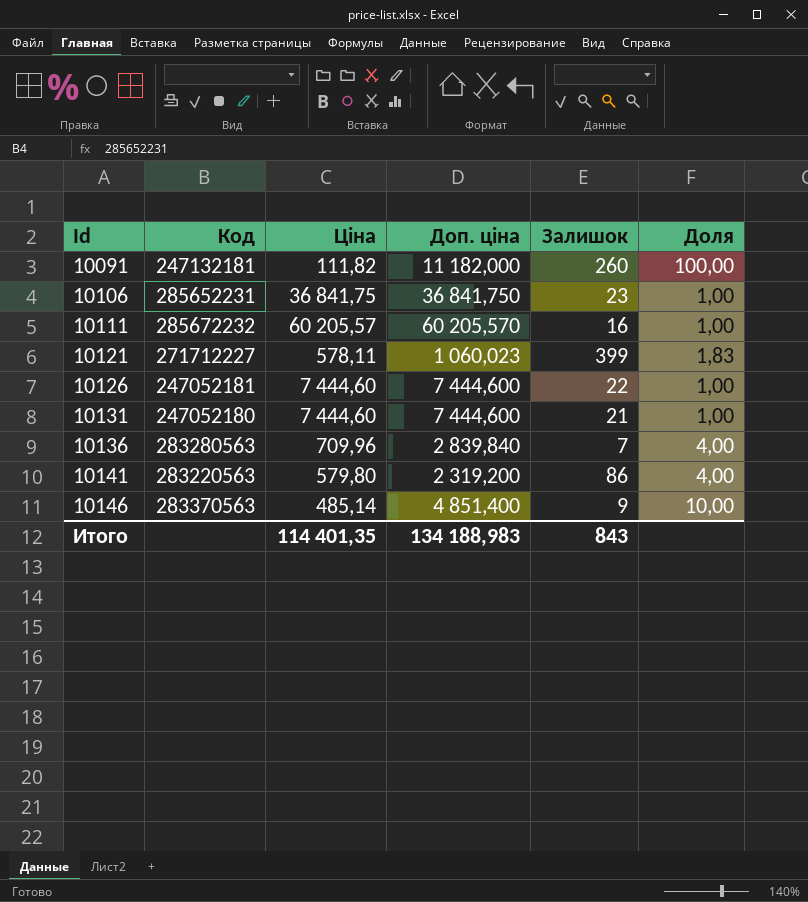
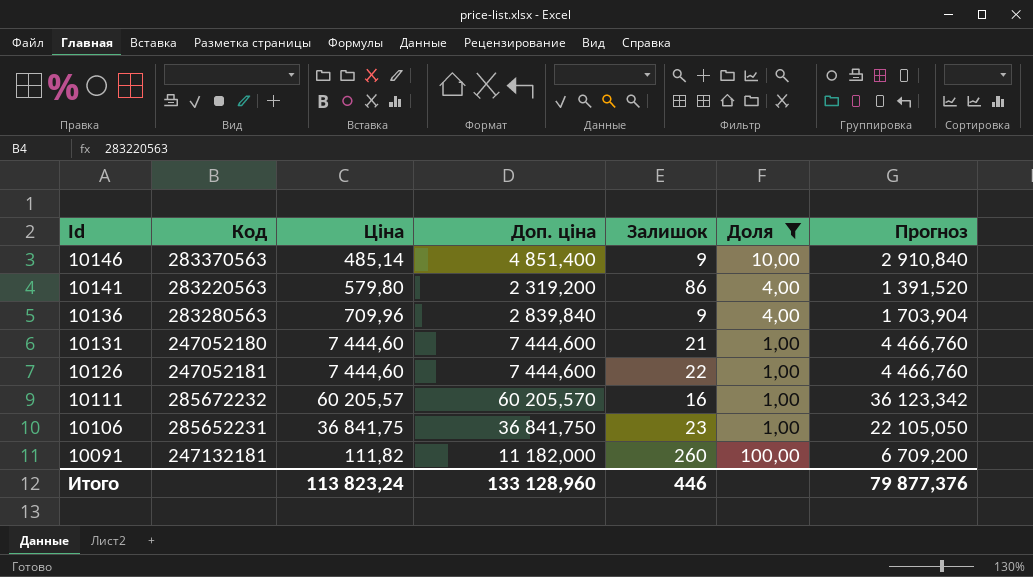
filter: none -> Доля != 1,83
row order: Id ascending -> Id descending
column Прогноз | formula: none -> [Доп. ціна] * 0,6
10136 | Залишок: 7 -> 9
Итого | Ціна: 114 401,35 -> 113 823,24
Итого | Доп. ціна: 134 188,983 -> 133 128,960
Итого | Залишок: 843 -> 446

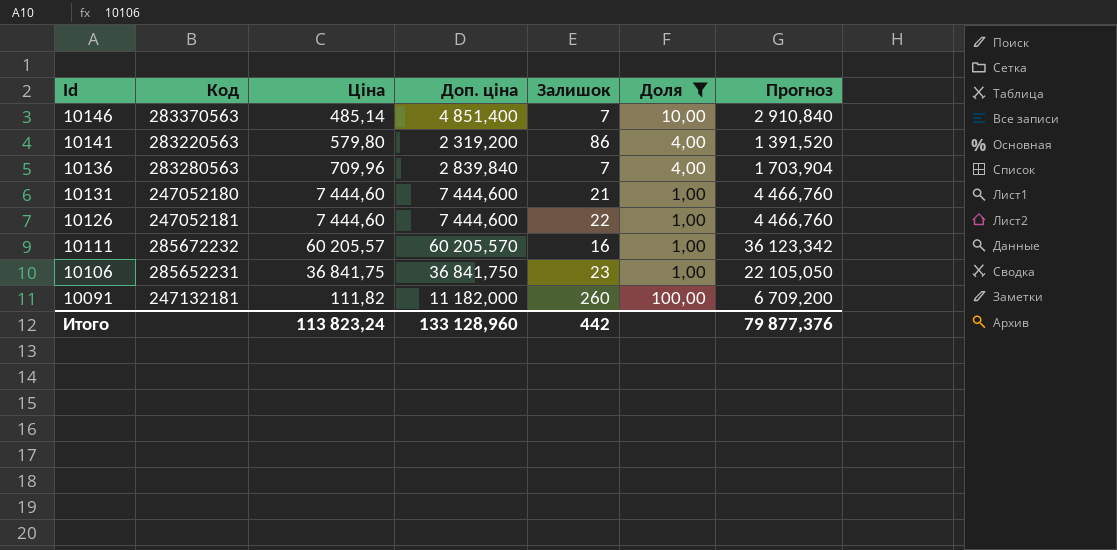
10146 | Залишок: 9 -> 7
10136 | Залишок: 9 -> 7
Итого | Залишок: 446 -> 442

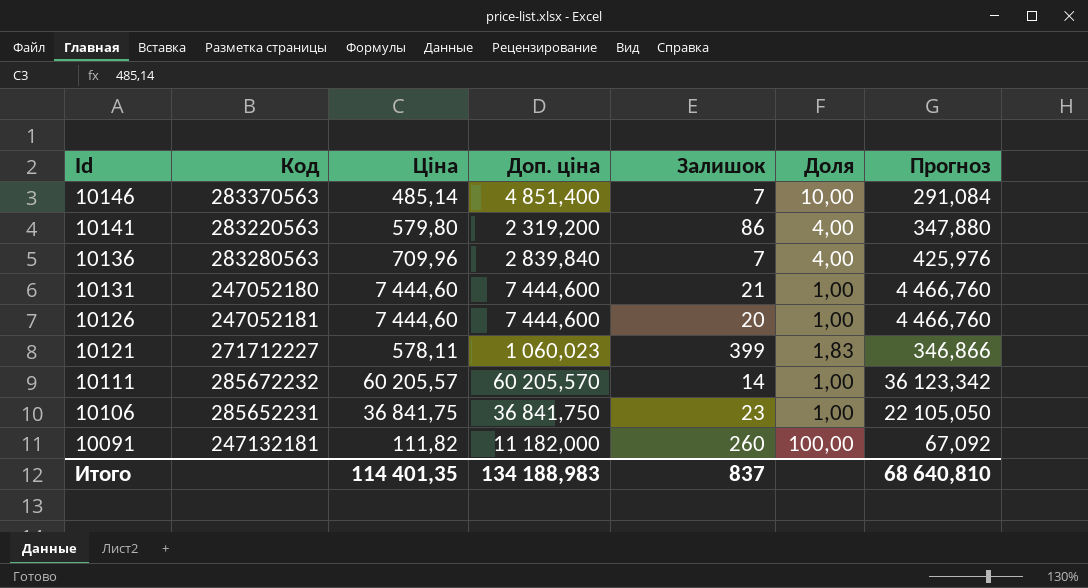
filter: Доля != 1,83 -> none
column Прогноз | formula: [Доп. ціна] * 0,6 -> [Ціна] * 0,6
10126 | Залишок: 22 -> 20
10111 | Залишок: 16 -> 14
Итого | Ціна: 113 823,24 -> 114 401,35
Итого | Доп. ціна: 133 128,960 -> 134 188,983
Итого | Залишок: 442 -> 837
Итого | Прогноз: 79 877,376 -> 68 640,810

